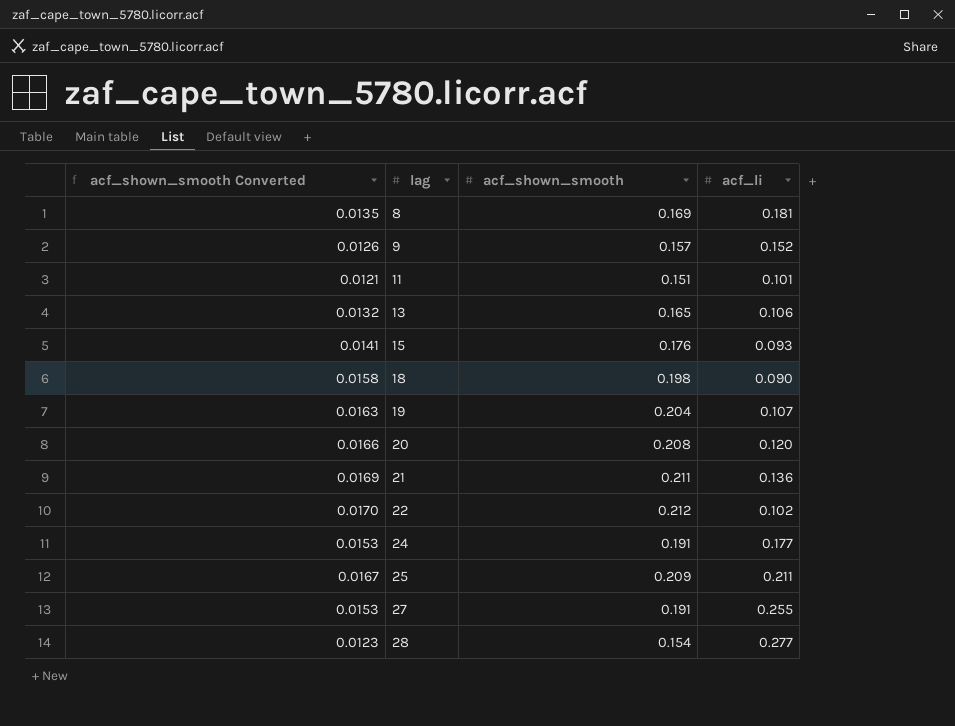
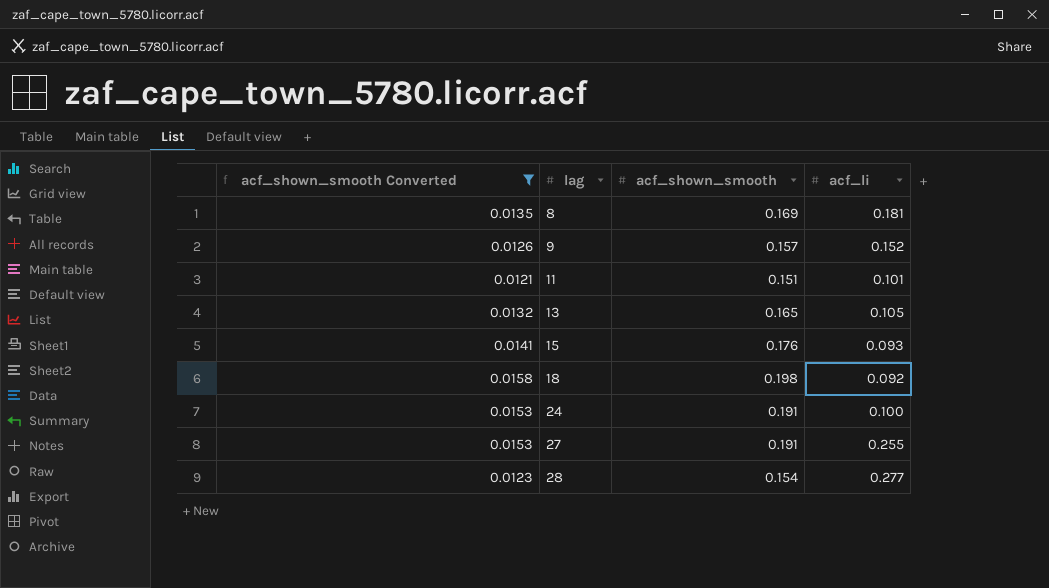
filter: none -> acf_shown_smooth Converted <= 0.0158
13 | acf_li: 0.106 -> 0.105
18 | acf_li: 0.090 -> 0.092
24 | acf_li: 0.177 -> 0.100

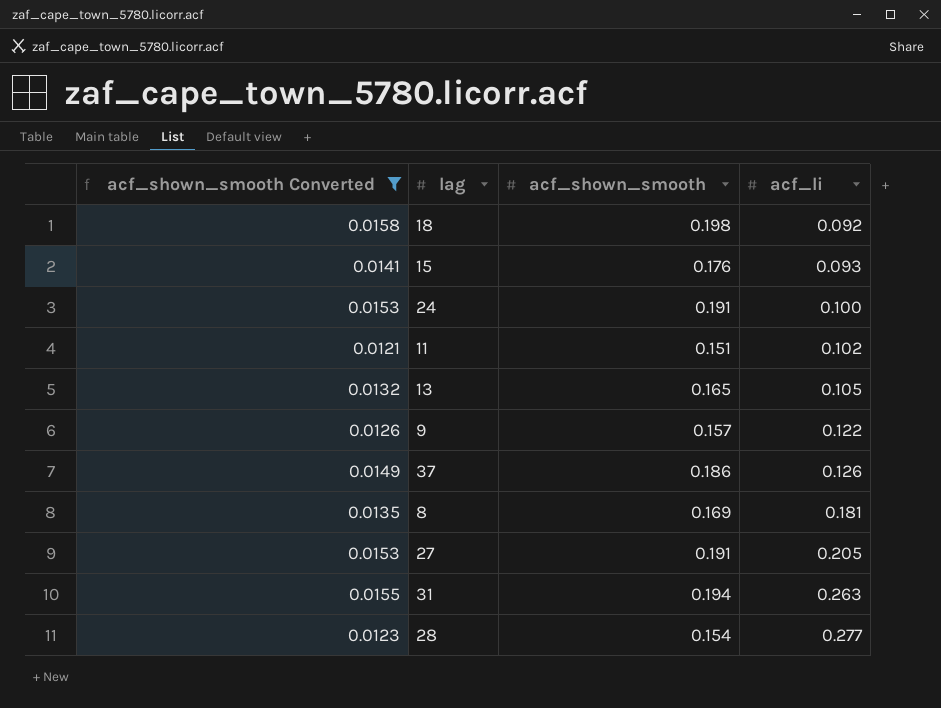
row order: lag ascending -> acf_li ascending
11 | acf_li: 0.101 -> 0.102
9 | acf_li: 0.152 -> 0.122
row 37: none -> 0.0149 | 0.186 | 0.126
27 | acf_li: 0.255 -> 0.205
row 31: none -> 0.0155 | 0.194 | 0.263

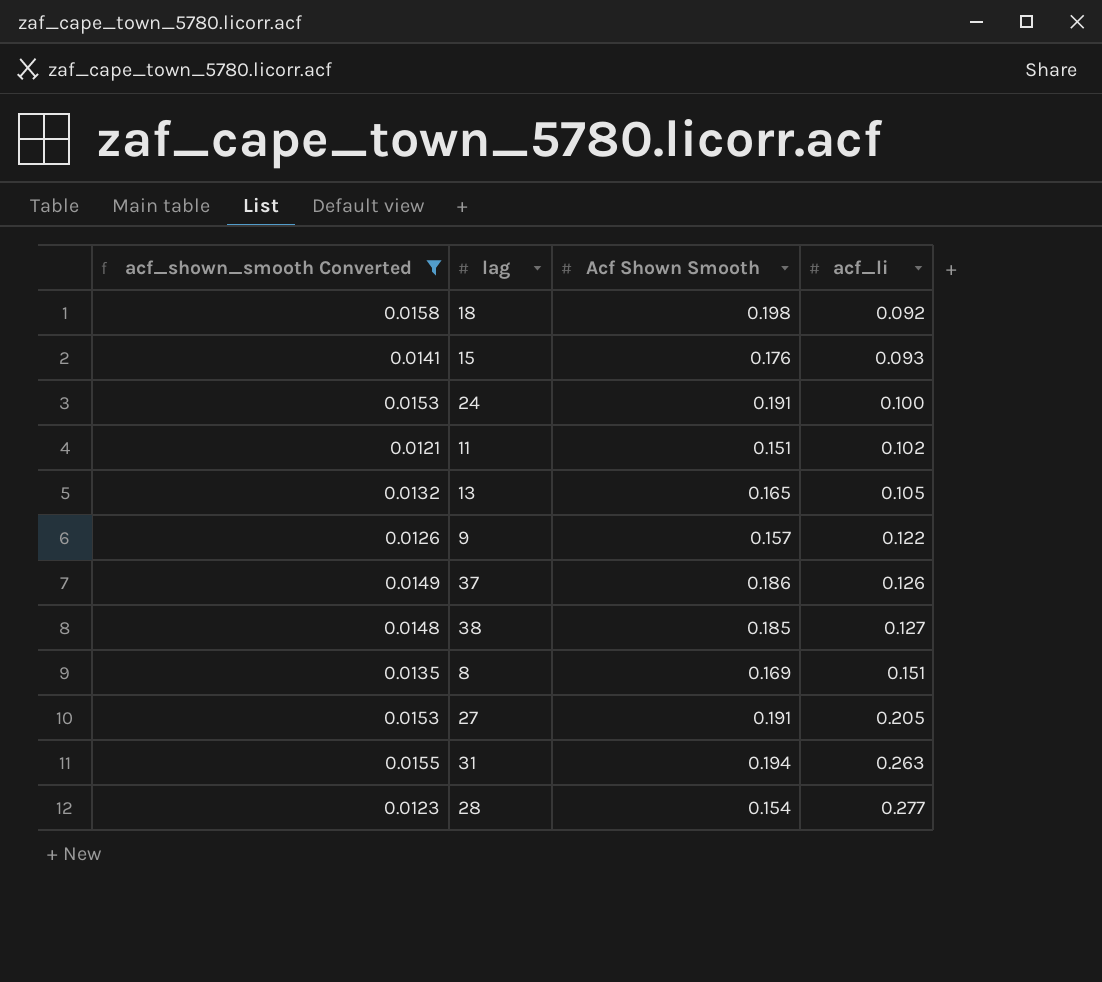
column name: acf_shown_smooth -> Acf Shown Smooth
row 38: none -> 0.0148 | 0.185 | 0.127
8 | acf_li: 0.181 -> 0.151

